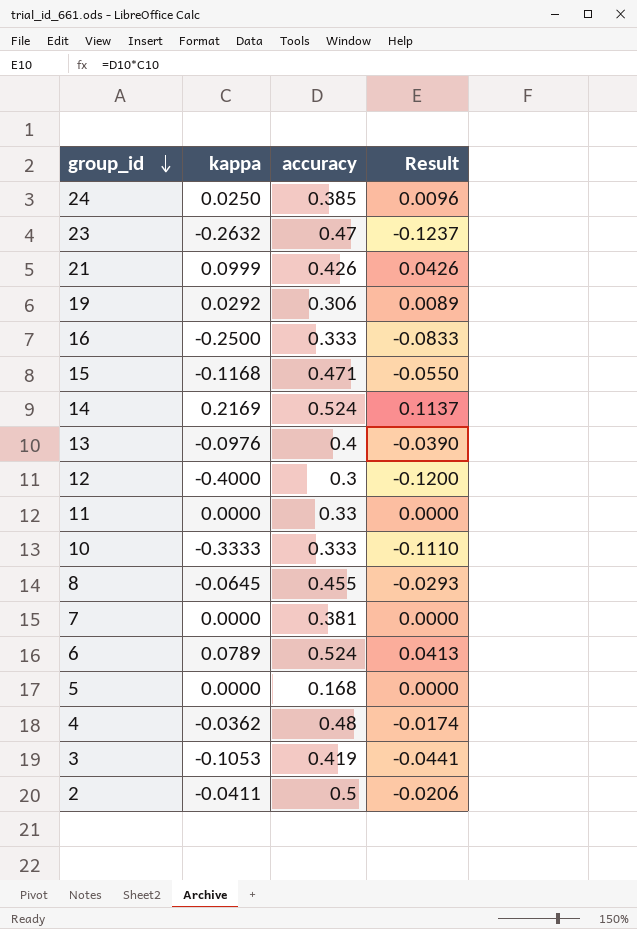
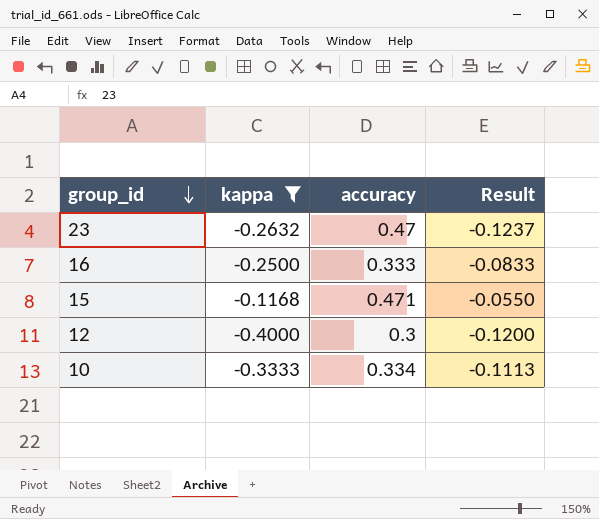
filter: none -> kappa <= -0.1168
10 | accuracy: 0.333 -> 0.334
10 | Result: -0.1110 -> -0.1113

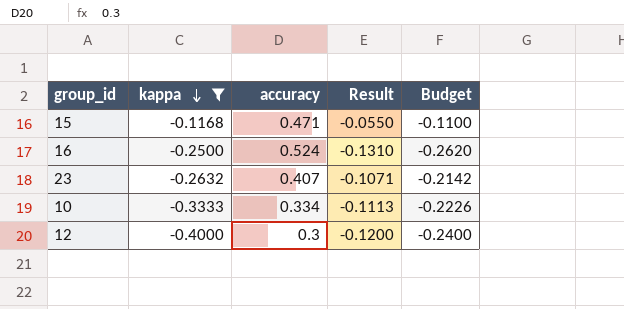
row order: group_id descending -> kappa descending
column Budget | formula: none -> [Result] * 2
16 | accuracy: 0.333 -> 0.524
16 | Result: -0.0833 -> -0.1310
23 | accuracy: 0.47 -> 0.407
23 | Result: -0.1237 -> -0.1071

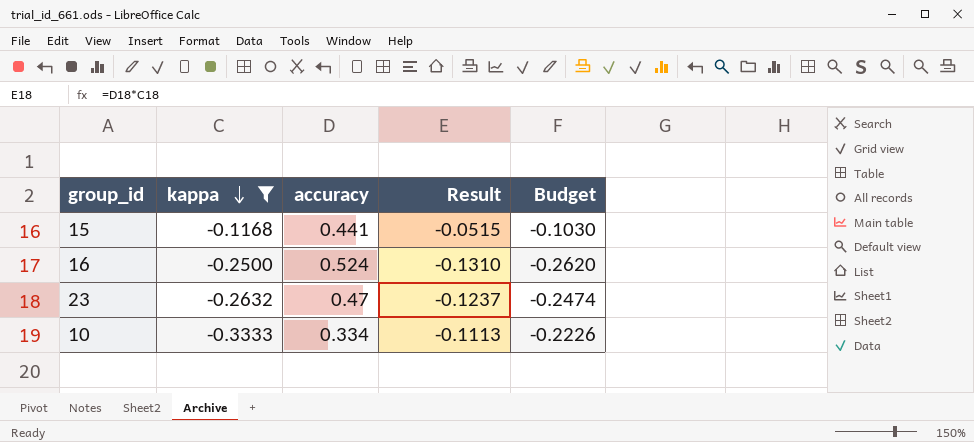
row 12: -0.4000 | 0.3 | -0.1200 | -0.2400 -> none
15 | accuracy: 0.471 -> 0.441
15 | Result: -0.0550 -> -0.0515
15 | Budget: -0.1100 -> -0.1030
23 | accuracy: 0.407 -> 0.47
23 | Result: -0.1071 -> -0.1237
23 | Budget: -0.2142 -> -0.2474

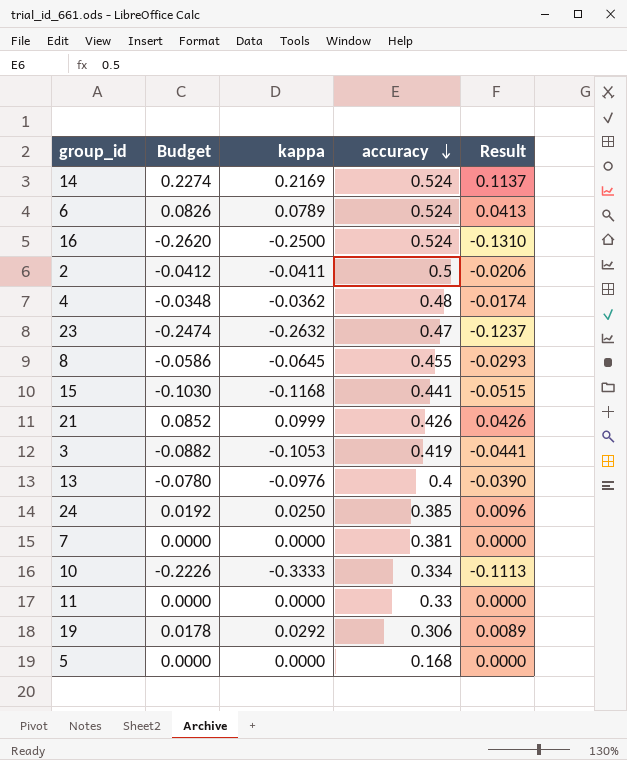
filter: kappa <= -0.1168 -> none
row order: kappa descending -> accuracy descending
column Budget | position: 5 -> 2

